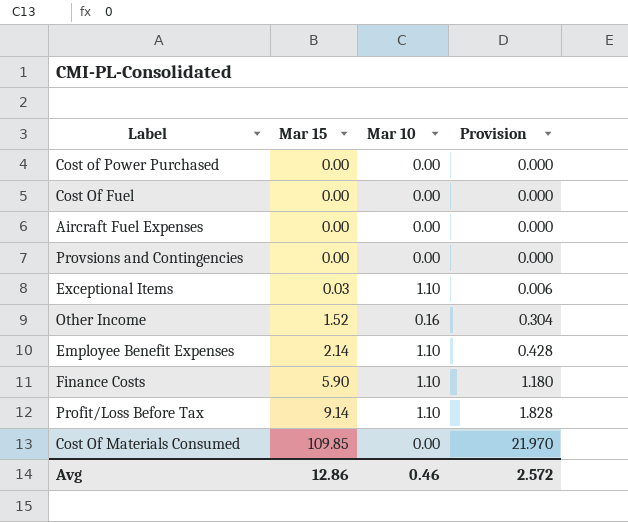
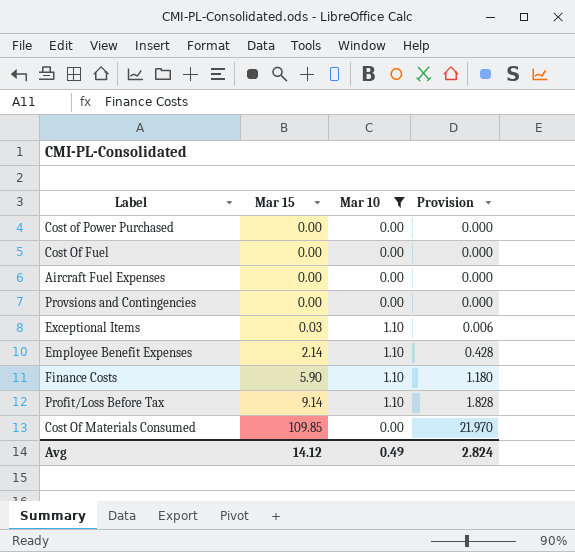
filter: none -> Mar 10 != 0.16
Avg | Mar 15: 12.86 -> 14.12
Avg | Mar 10: 0.46 -> 0.49
Avg | Provision: 2.572 -> 2.824

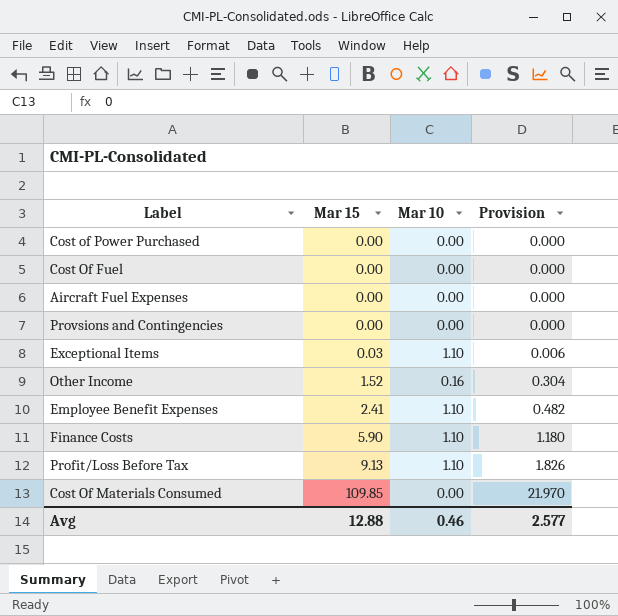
filter: Mar 10 != 0.16 -> none
Employee Benefit Expenses | Mar 15: 2.14 -> 2.41
Employee Benefit Expenses | Provision: 0.428 -> 0.482
Profit/Loss Before Tax | Mar 15: 9.14 -> 9.13
Profit/Loss Before Tax | Provision: 1.828 -> 1.826
Avg | Mar 15: 14.12 -> 12.88
Avg | Mar 10: 0.49 -> 0.46
Avg | Provision: 2.824 -> 2.577

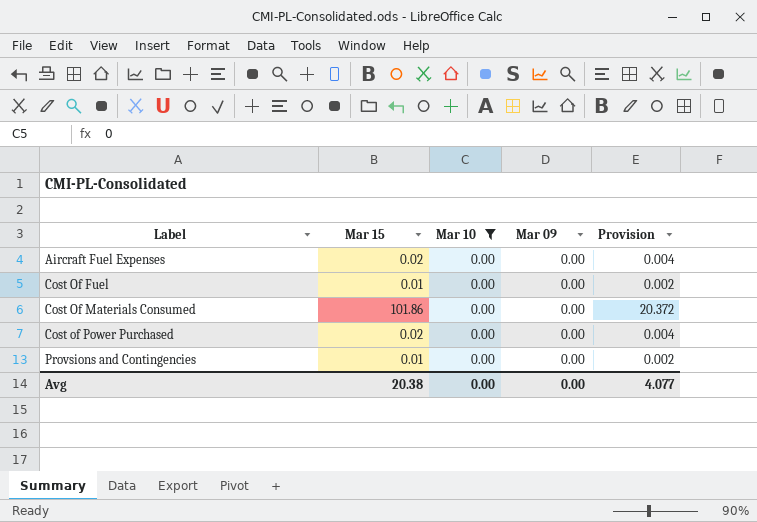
filter: none -> Mar 10 = 0.00
row order: Mar 15 ascending -> Label ascending
column Mar 09 | position: none -> 4
Aircraft Fuel Expenses | Mar 15: 0.00 -> 0.02
Aircraft Fuel Expenses | Provision: 0.000 -> 0.004
Cost Of Fuel | Mar 15: 0.00 -> 0.01
Cost Of Fuel | Provision: 0.000 -> 0.002
Cost Of Materials Consumed | Mar 15: 109.85 -> 101.86
Cost Of Materials Consumed | Provision: 21.970 -> 20.372
Cost of Power Purchased | Mar 15: 0.00 -> 0.02
Cost of Power Purchased | Provision: 0.000 -> 0.004
Provsions and Contingencies | Mar 15: 0.00 -> 0.01
Provsions and Contingencies | Provision: 0.000 -> 0.002
Avg | Mar 15: 12.88 -> 20.38
Avg | Mar 10: 0.46 -> 0.00
Avg | Provision: 2.577 -> 4.077

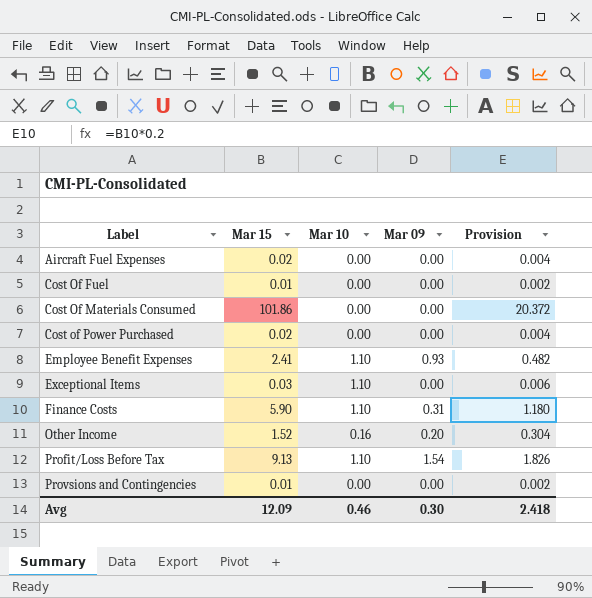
filter: Mar 10 = 0.00 -> none
Avg | Mar 15: 20.38 -> 12.09
Avg | Mar 10: 0.00 -> 0.46
Avg | Mar 09: 0.00 -> 0.30
Avg | Provision: 4.077 -> 2.418

